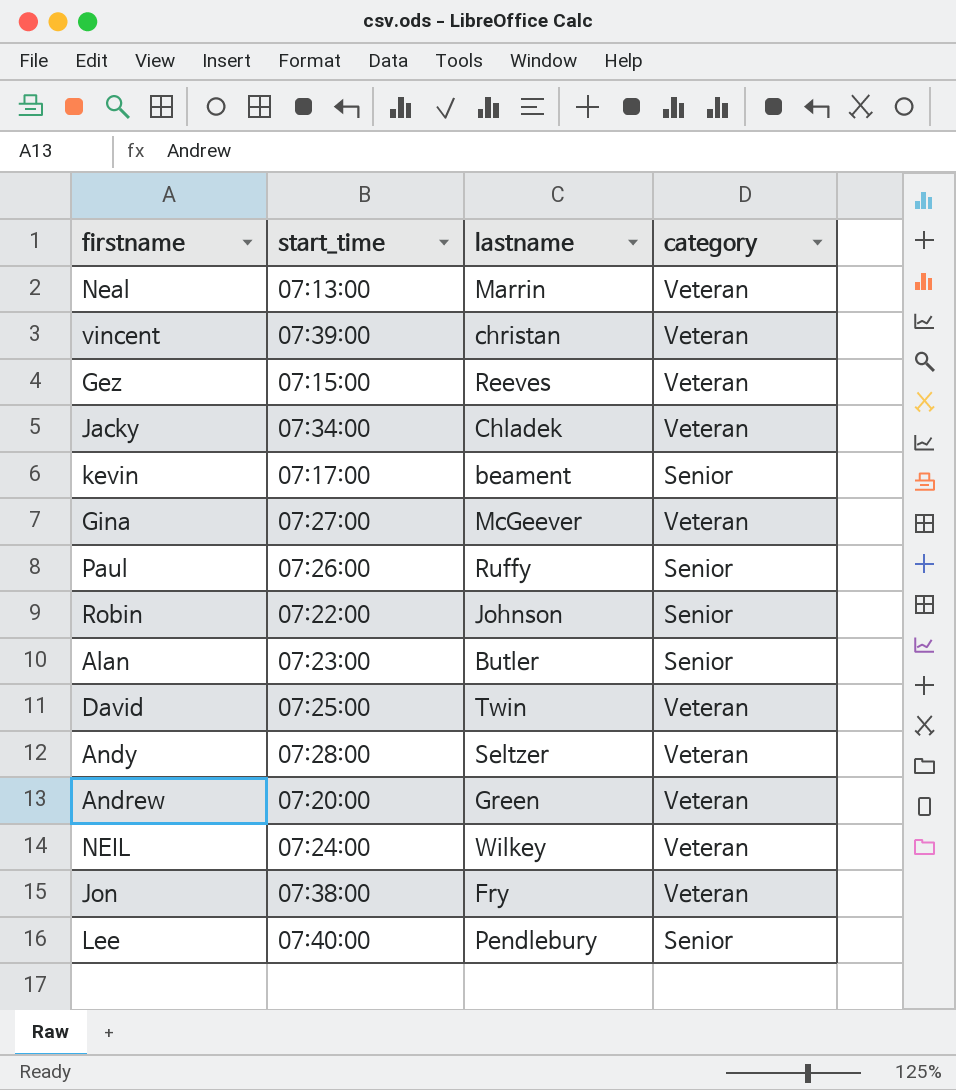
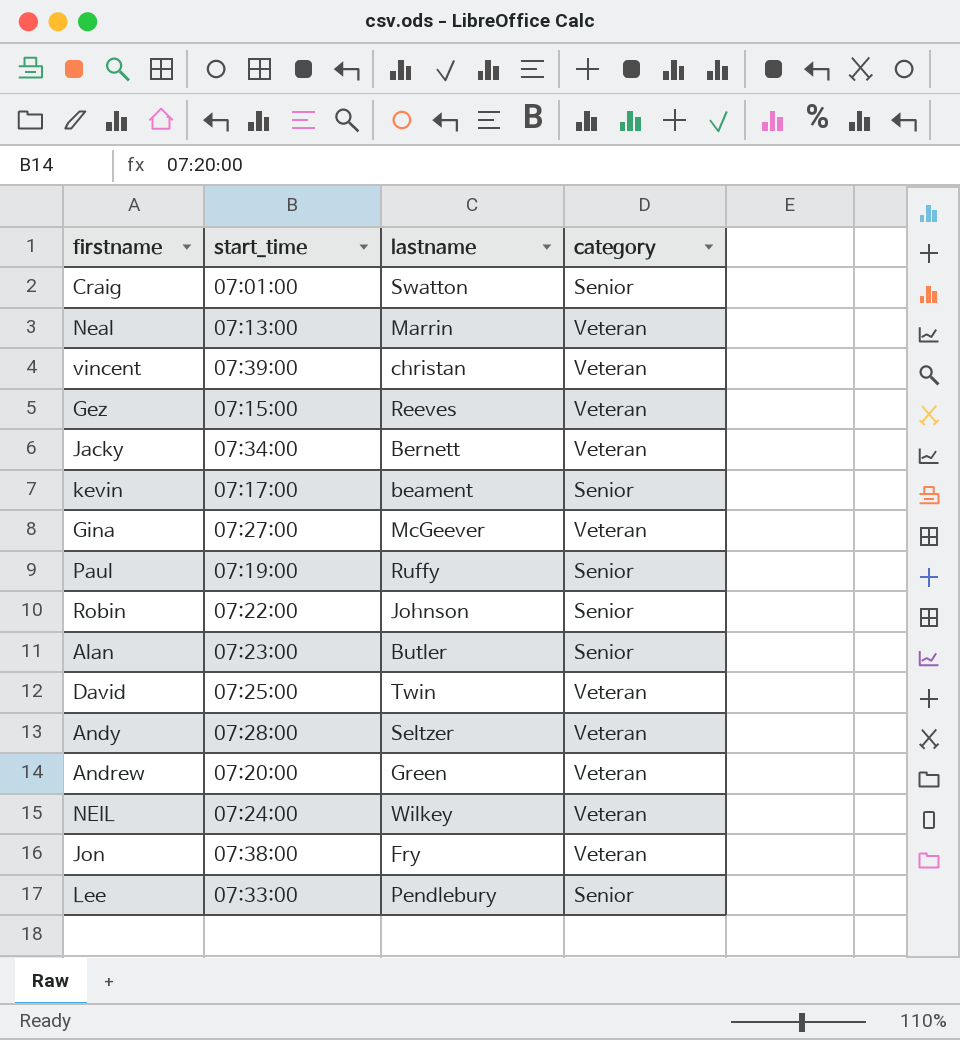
row Craig: none -> 07:01:00 | Swatton | Senior
Jacky | lastname: Chladek -> Bernett
Paul | start_time: 07:26:00 -> 07:19:00
Lee | start_time: 07:40:00 -> 07:33:00

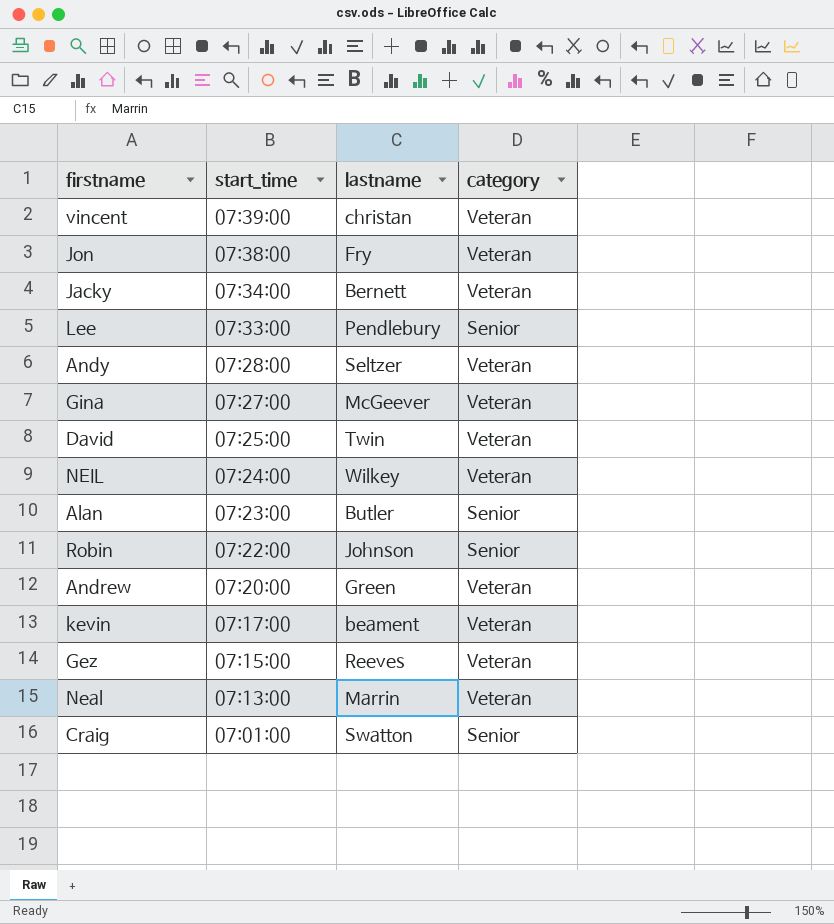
row order: none -> start_time descending
row Paul: 07:19:00 | Ruffy | Senior -> none
kevin | category: Senior -> Veteran

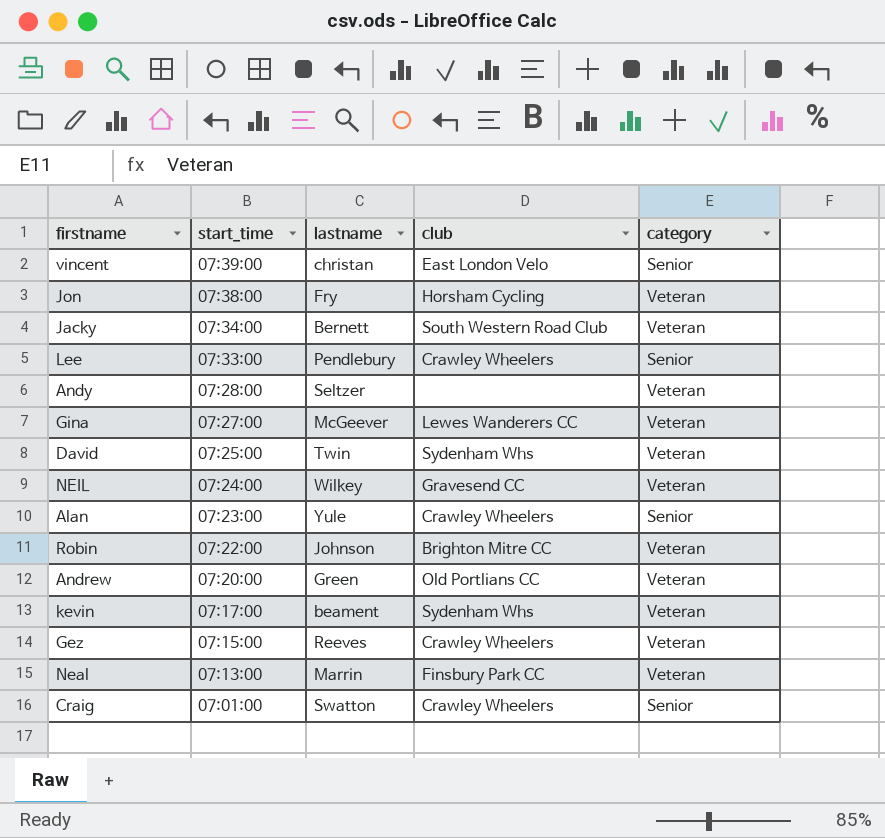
column club | position: none -> 4
vincent | category: Veteran -> Senior
Alan | lastname: Butler -> Yule
Robin | category: Senior -> Veteran

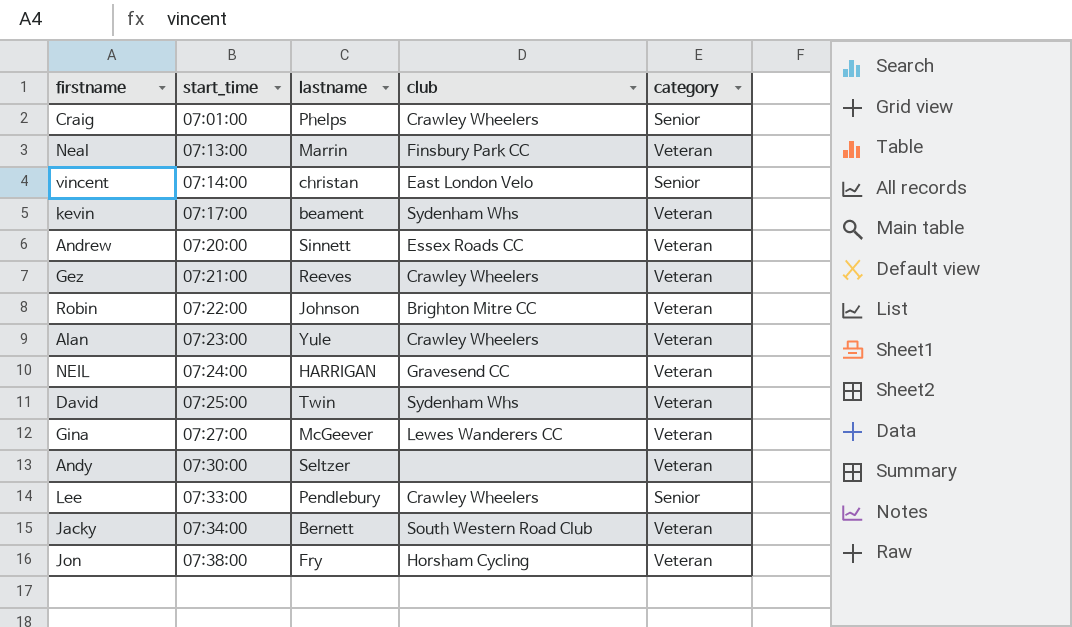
row order: start_time descending -> start_time ascending
Craig | lastname: Swatton -> Phelps
vincent | start_time: 07:39:00 -> 07:14:00
Andrew | lastname: Green -> Sinnett
Andrew | club: Old Portlians CC -> Essex Roads CC
Gez | start_time: 07:15:00 -> 07:21:00
Alan | category: Senior -> Veteran
NEIL | lastname: Wilkey -> HARRIGAN
Andy | start_time: 07:28:00 -> 07:30:00

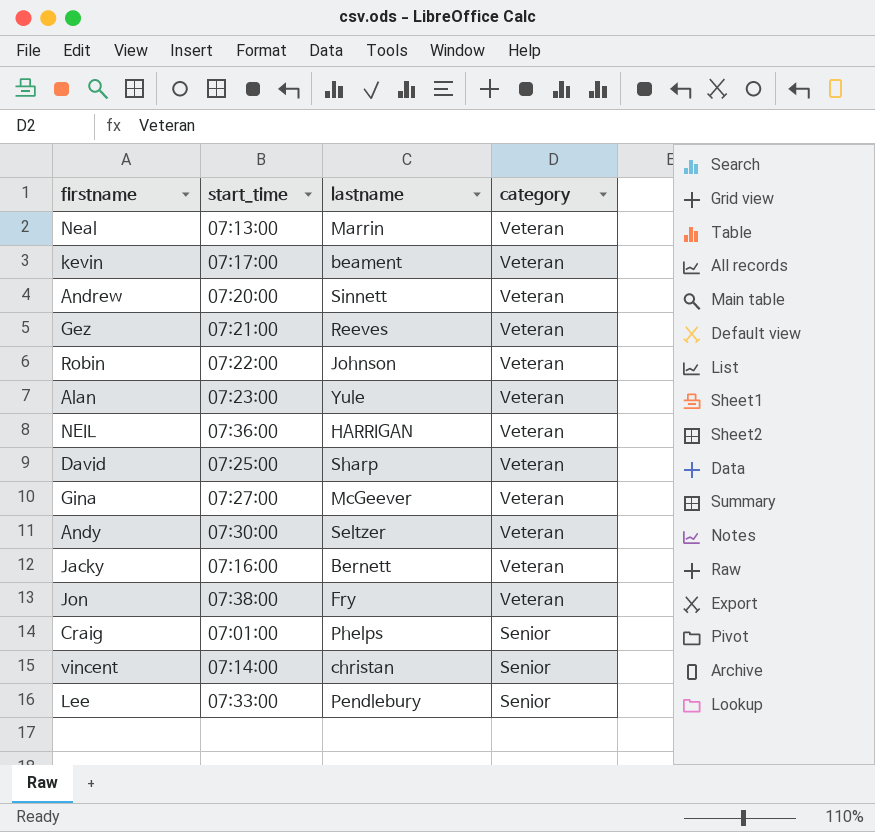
row order: start_time ascending -> category descending
column club | position: 4 -> none
NEIL | start_time: 07:24:00 -> 07:36:00
David | lastname: Twin -> Sharp
Jacky | start_time: 07:34:00 -> 07:16:00

